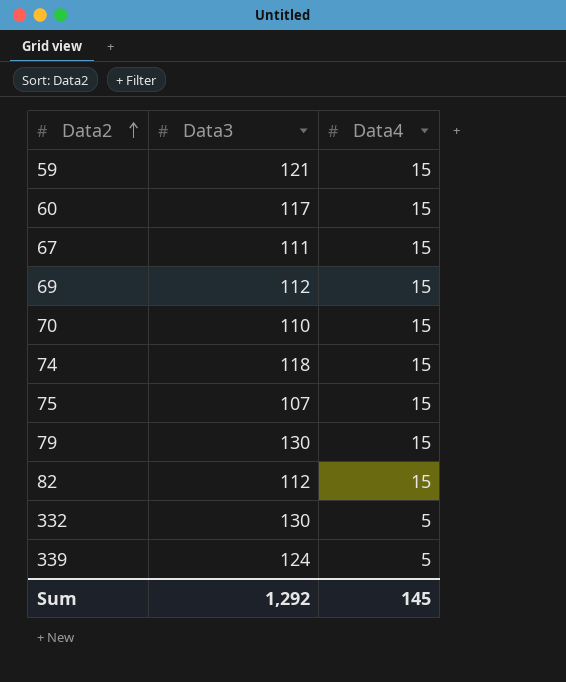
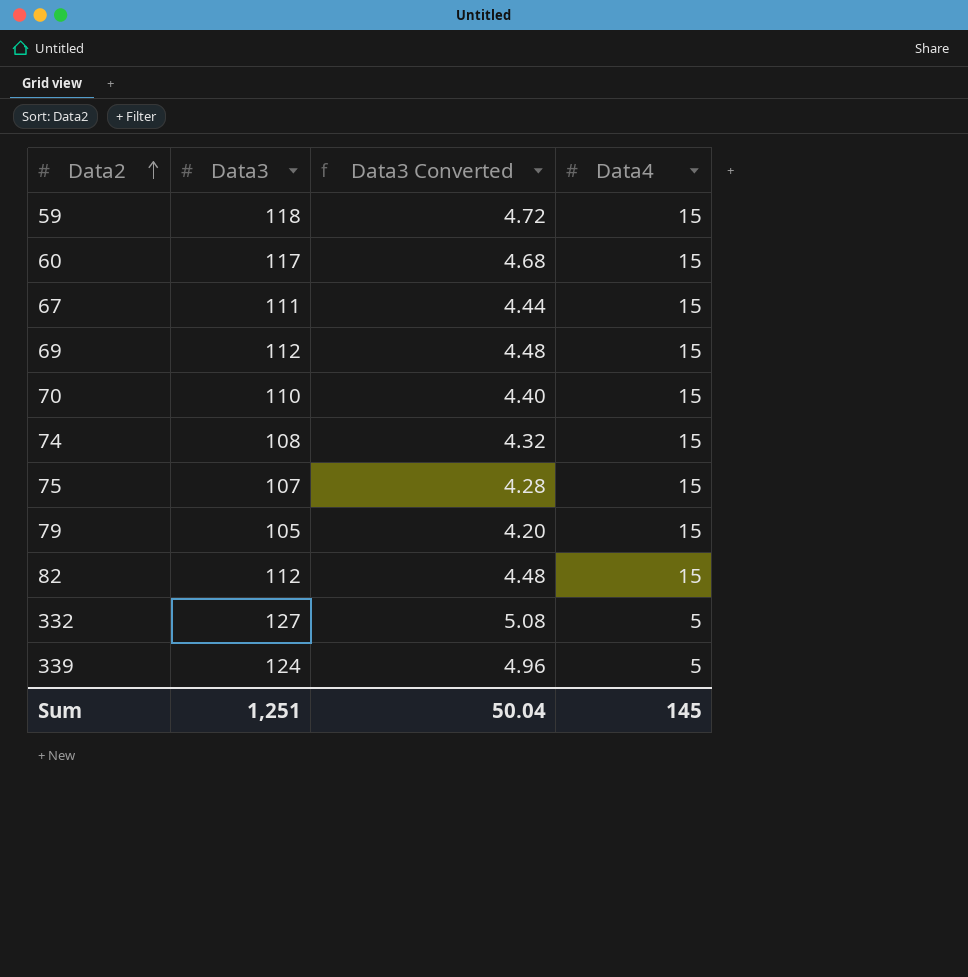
column Data3 Converted | formula: none -> [Data3] * 0.04
59 | Data3: 121 -> 118
74 | Data3: 118 -> 108
79 | Data3: 130 -> 105
332 | Data3: 130 -> 127
Sum | Data3: 1,292 -> 1,251

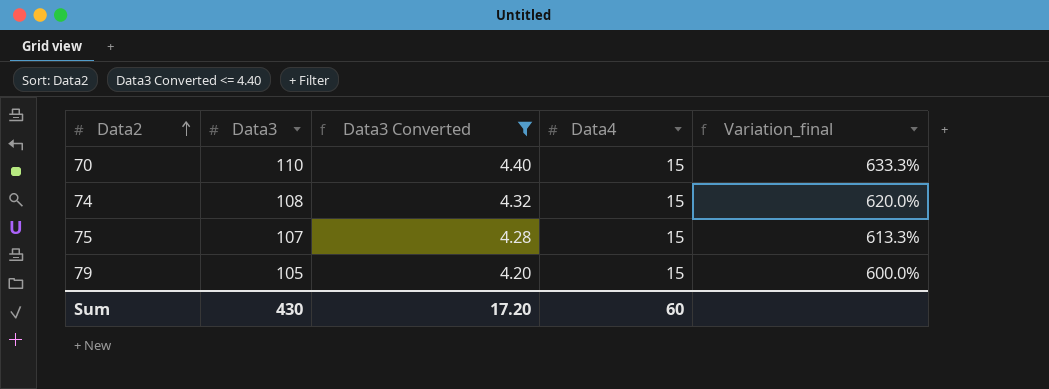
filter: none -> Data3 Converted <= 4.40
column Variation_final | formula: none -> ([Data3] - [Data4]) / [Data4]
Sum | Data3: 1,251 -> 430
Sum | Data3 Converted: 50.04 -> 17.20
Sum | Data4: 145 -> 60

